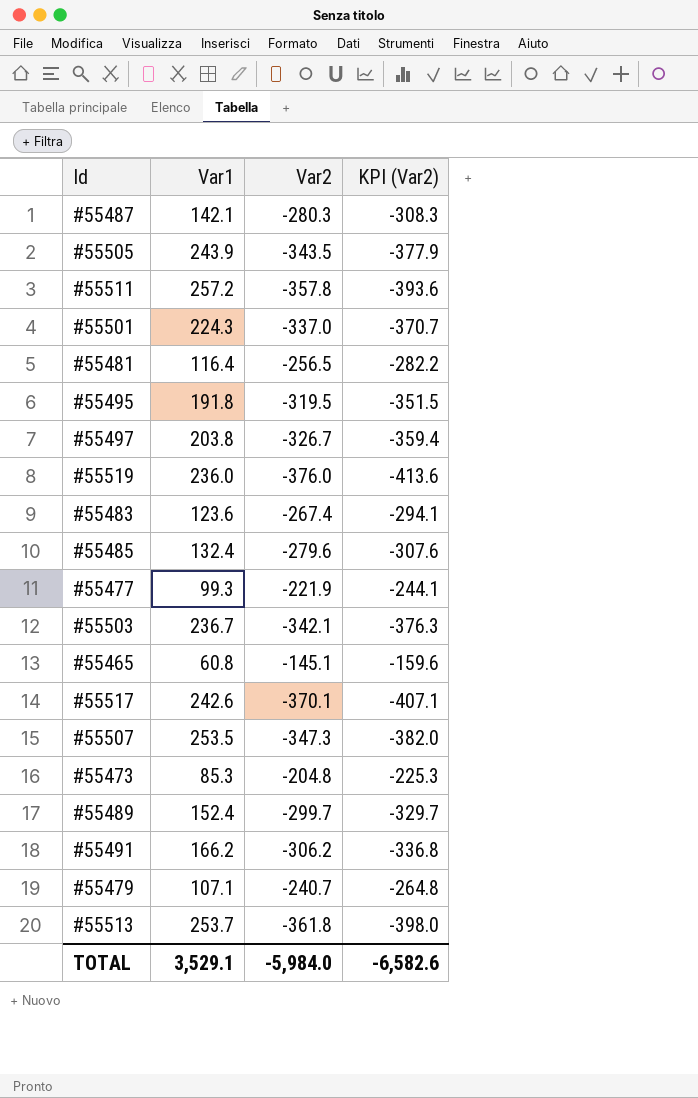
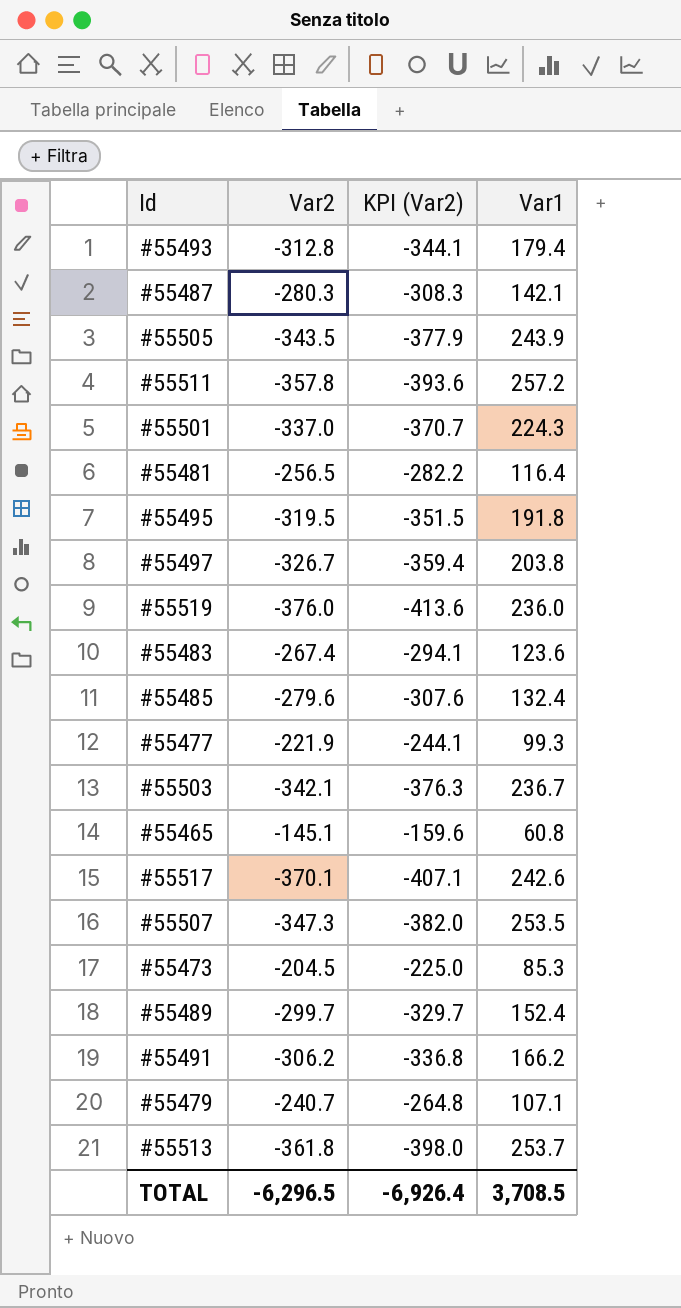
column Var1 | position: 2 -> 4
row #55493: none -> -312.8 | -344.1 | 179.4
#55473 | Var2: -204.8 -> -204.5
#55473 | KPI (Var2): -225.3 -> -225.0
TOTAL | Var2: -5,984.0 -> -6,296.5
TOTAL | KPI (Var2): -6,582.6 -> -6,926.4
TOTAL | Var1: 3,529.1 -> 3,708.5

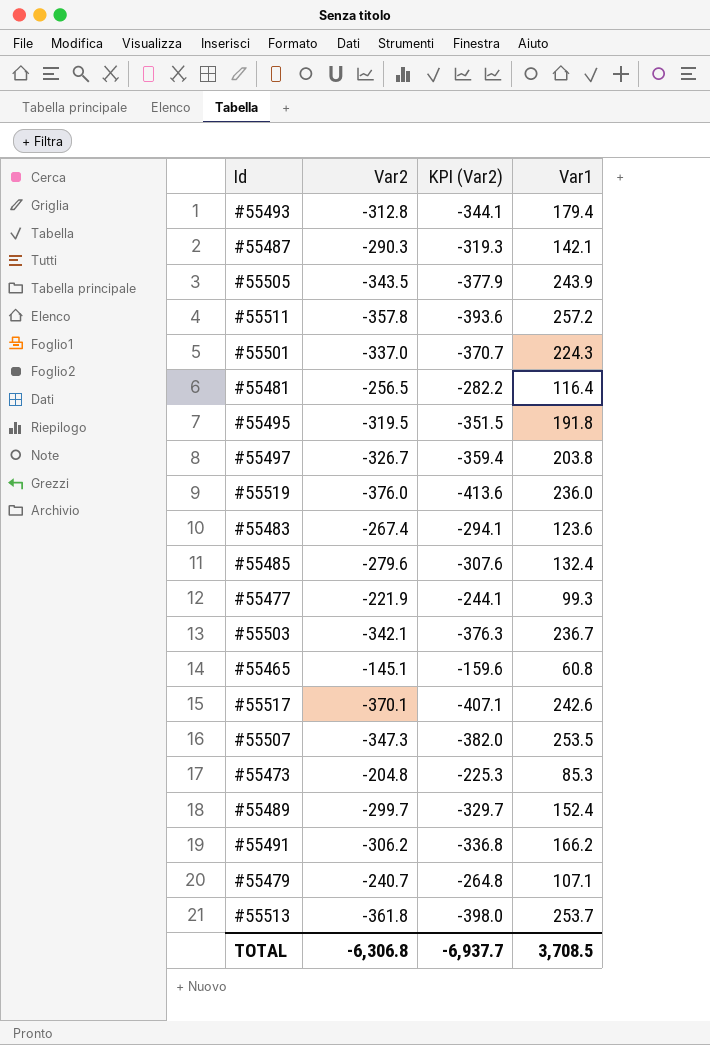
#55487 | Var2: -280.3 -> -290.3
#55487 | KPI (Var2): -308.3 -> -319.3
#55473 | Var2: -204.5 -> -204.8
#55473 | KPI (Var2): -225.0 -> -225.3
TOTAL | Var2: -6,296.5 -> -6,306.8
TOTAL | KPI (Var2): -6,926.4 -> -6,937.7

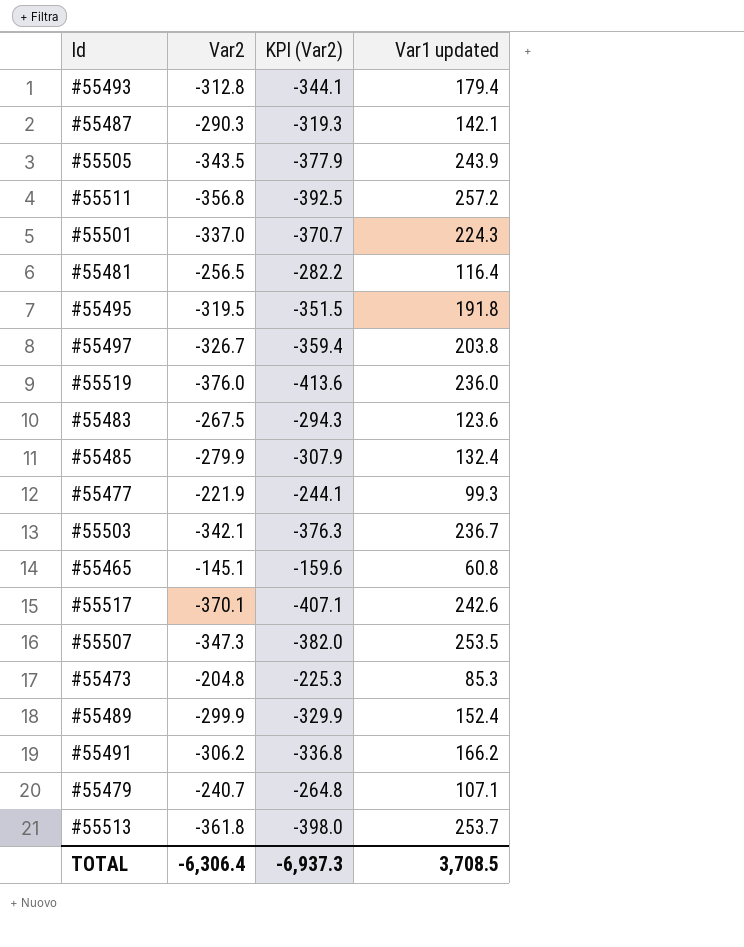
column name: Var1 -> Var1 updated
#55511 | Var2: -357.8 -> -356.8
#55511 | KPI (Var2): -393.6 -> -392.5
#55483 | Var2: -267.4 -> -267.5
#55483 | KPI (Var2): -294.1 -> -294.3
#55485 | Var2: -279.6 -> -279.9
#55485 | KPI (Var2): -307.6 -> -307.9
#55489 | Var2: -299.7 -> -299.9
#55489 | KPI (Var2): -329.7 -> -329.9
TOTAL | Var2: -6,306.8 -> -6,306.4
TOTAL | KPI (Var2): -6,937.7 -> -6,937.3

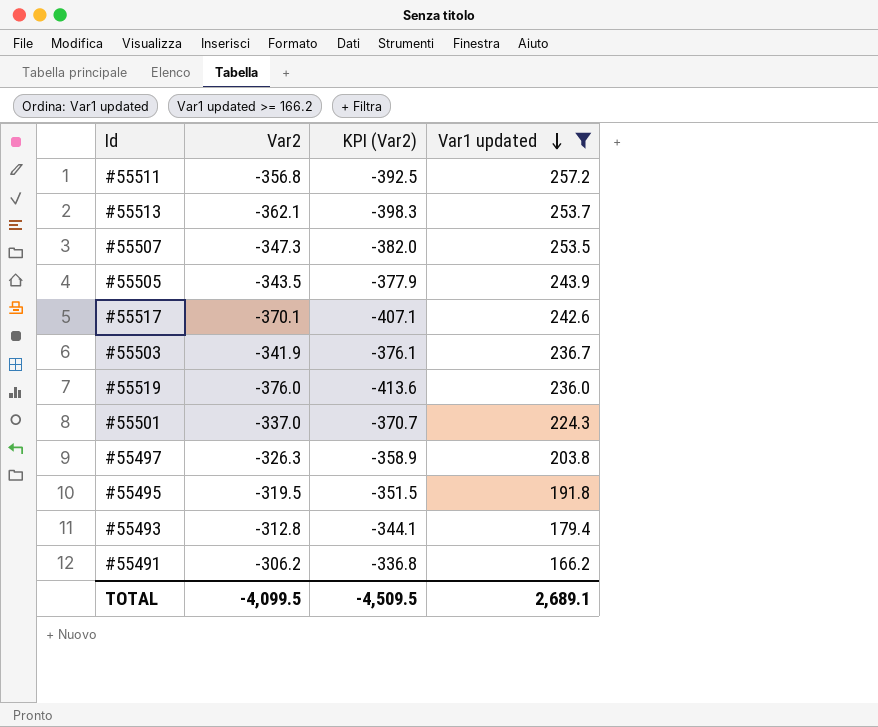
filter: none -> Var1 updated >= 166.2
row order: none -> Var1 updated descending
#55513 | Var2: -361.8 -> -362.1
#55513 | KPI (Var2): -398.0 -> -398.3
#55503 | Var2: -342.1 -> -341.9
#55503 | KPI (Var2): -376.3 -> -376.1
#55497 | Var2: -326.7 -> -326.3
#55497 | KPI (Var2): -359.4 -> -358.9
TOTAL | Var2: -6,306.4 -> -4,099.5
TOTAL | KPI (Var2): -6,937.3 -> -4,509.5
TOTAL | Var1 updated: 3,708.5 -> 2,689.1

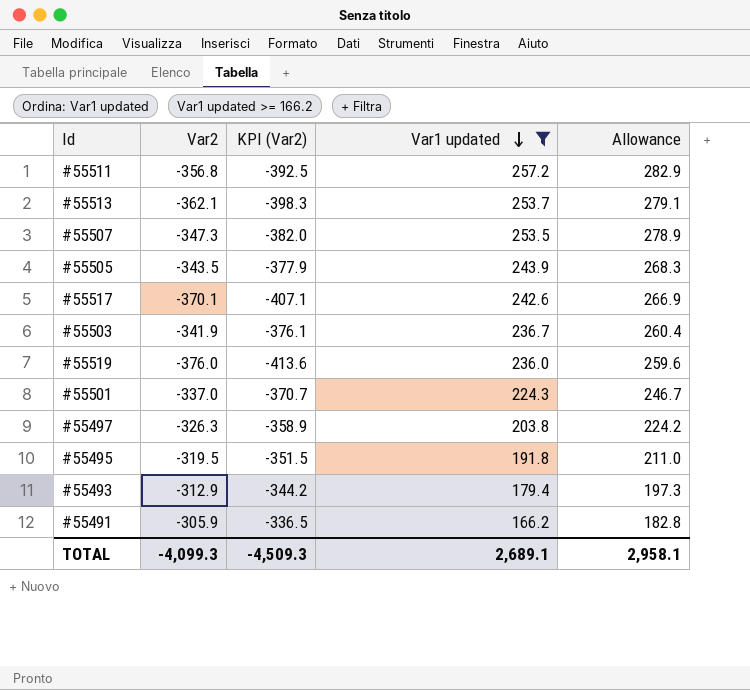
column Allowance | formula: none -> [Var1 updated] * 1.1
#55493 | Var2: -312.8 -> -312.9
#55493 | KPI (Var2): -344.1 -> -344.2
#55491 | Var2: -306.2 -> -305.9
#55491 | KPI (Var2): -336.8 -> -336.5
TOTAL | Var2: -4,099.5 -> -4,099.3
TOTAL | KPI (Var2): -4,509.5 -> -4,509.3

